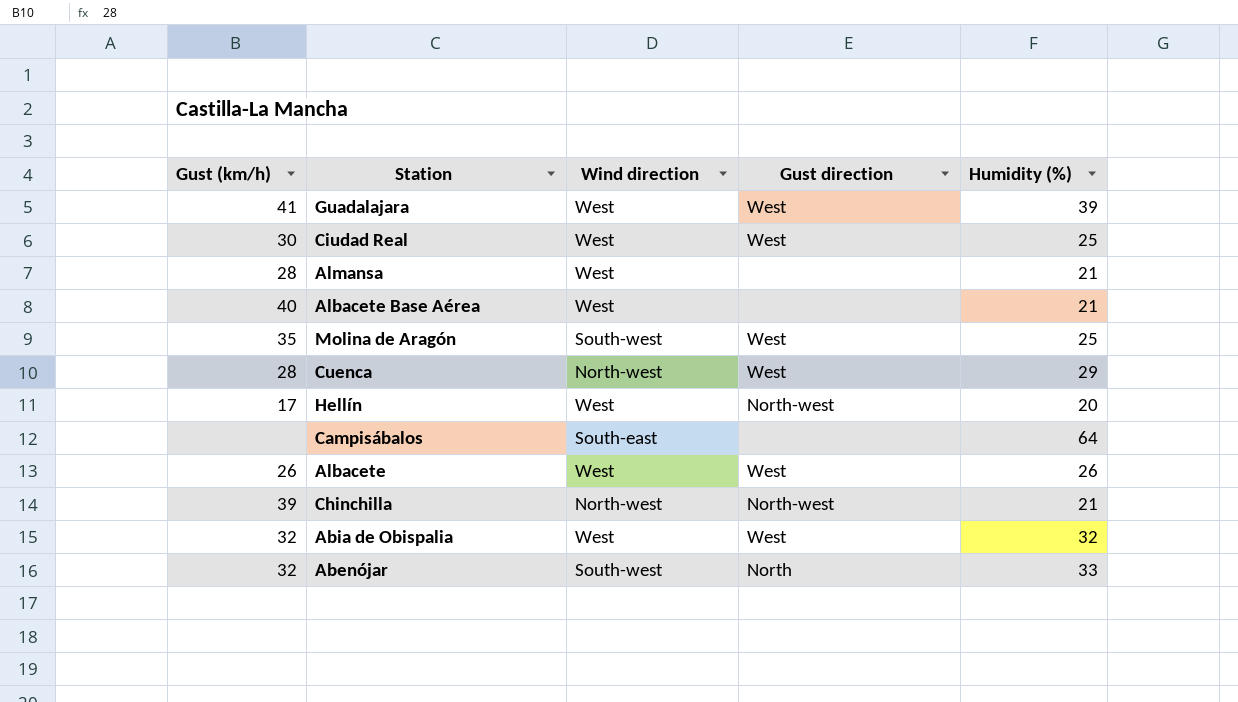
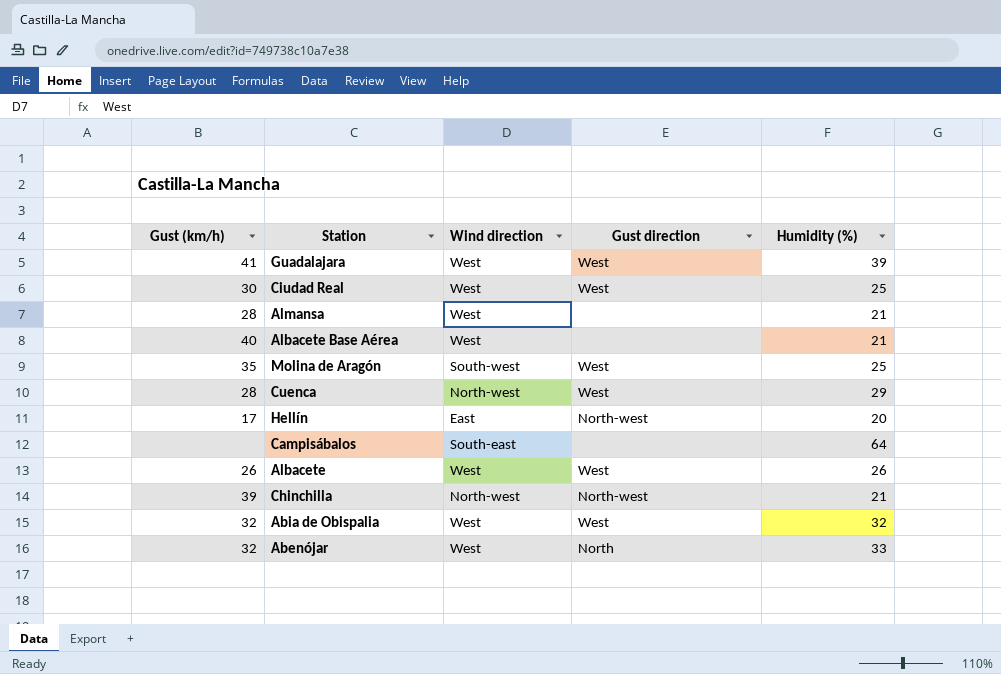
Hellín | Wind direction: West -> East
Abenójar | Wind direction: South-west -> West

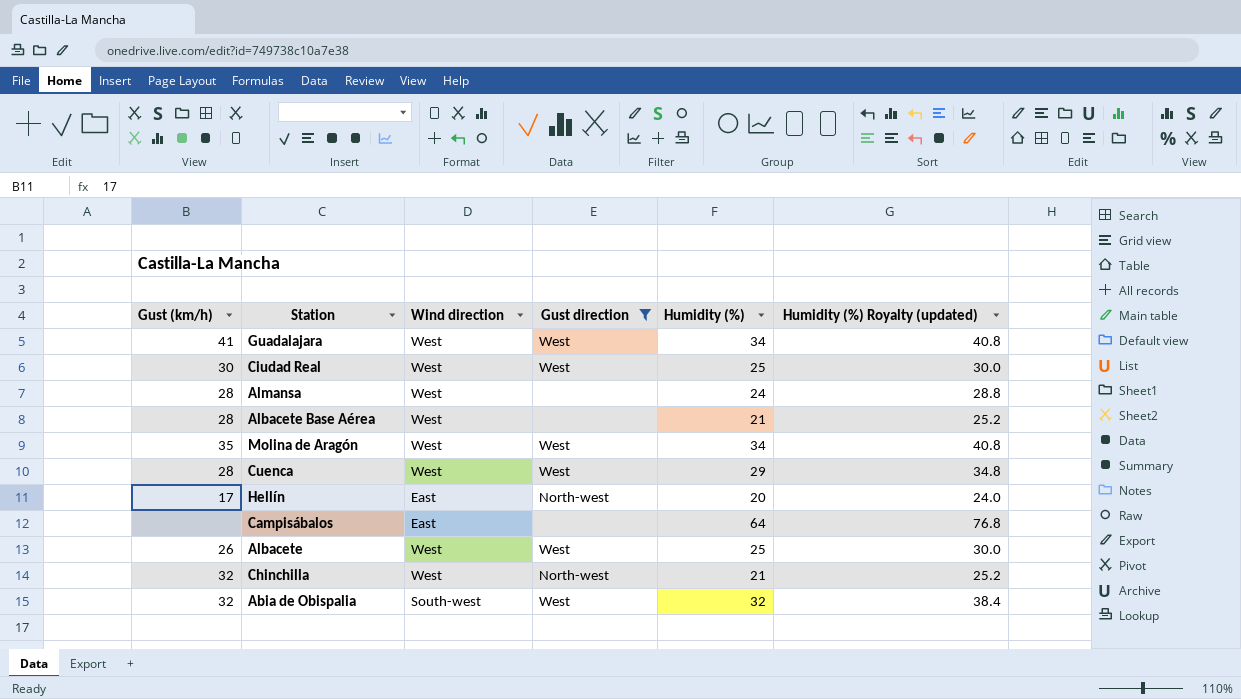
filter: none -> Gust direction != North
column Humidity (%) Royalty (updated) | formula: none -> [Humidity (%)] * 1.2
Guadalajara | Humidity (%): 39 -> 34
Almansa | Humidity (%): 21 -> 24
Albacete Base Aérea | Gust (km/h): 40 -> 28
Molina de Aragón | Wind direction: South-west -> West
Molina de Aragón | Humidity (%): 25 -> 34
Cuenca | Wind direction: North-west -> West
Campisábalos | Wind direction: South-east -> East
Albacete | Humidity (%): 26 -> 25
Chinchilla | Gust (km/h): 39 -> 32
Chinchilla | Wind direction: North-west -> West
Abia de Obispalia | Wind direction: West -> South-west

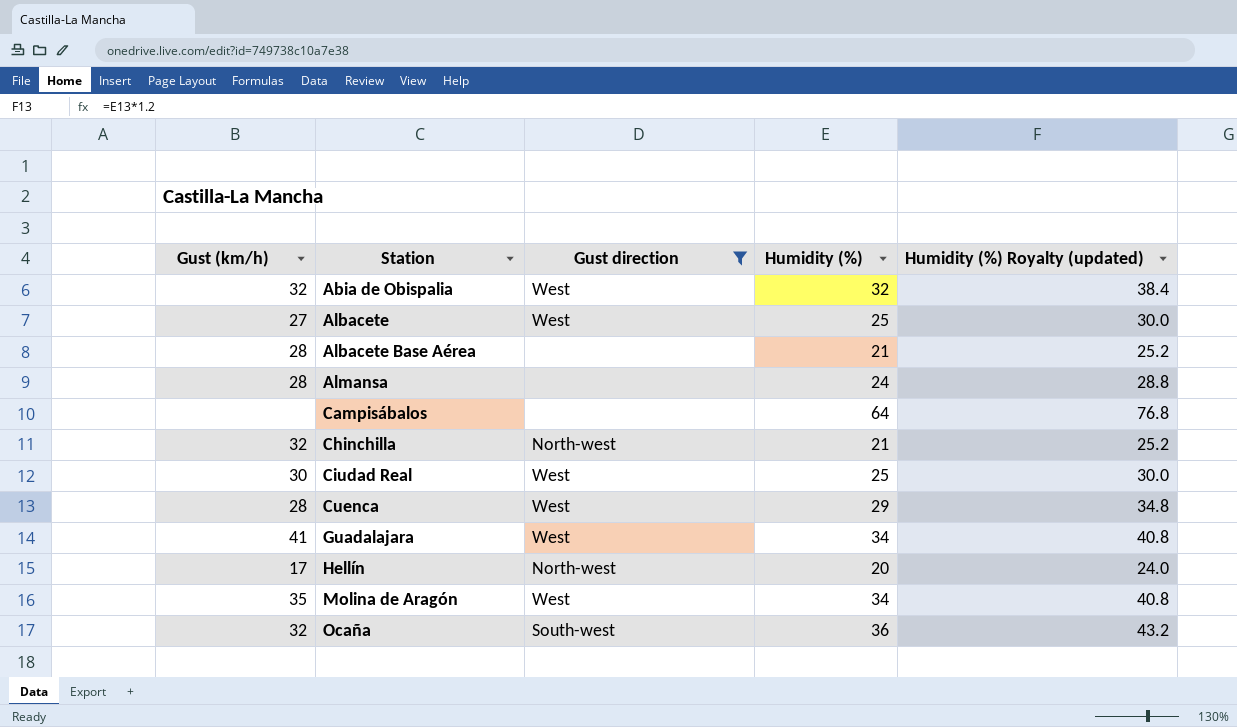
row order: none -> Station ascending
column Wind direction | position: 3 -> none
Albacete | Gust (km/h): 26 -> 27
row Ocaña: none -> 32 | South-west | 36 | 43.2

